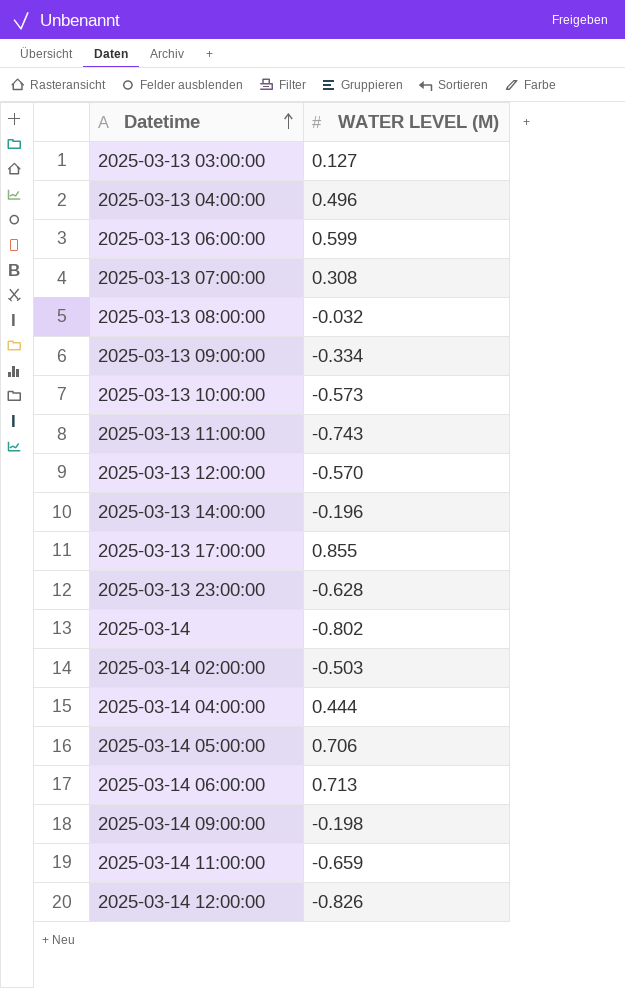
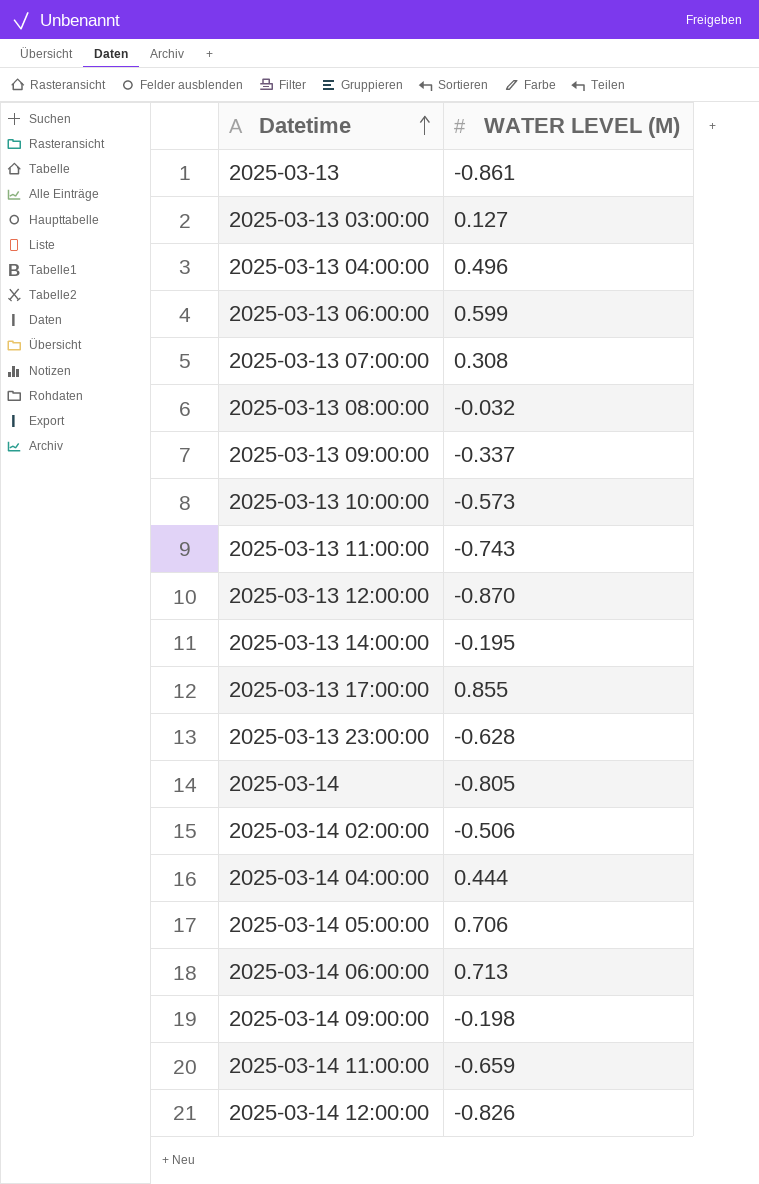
row 2025-03-13: none -> -0.861
2025-03-13 09:00:00 | WATER LEVEL (M): -0.334 -> -0.337
2025-03-13 12:00:00 | WATER LEVEL (M): -0.570 -> -0.870
2025-03-13 14:00:00 | WATER LEVEL (M): -0.196 -> -0.195
2025-03-14 | WATER LEVEL (M): -0.802 -> -0.805
2025-03-14 02:00:00 | WATER LEVEL (M): -0.503 -> -0.506

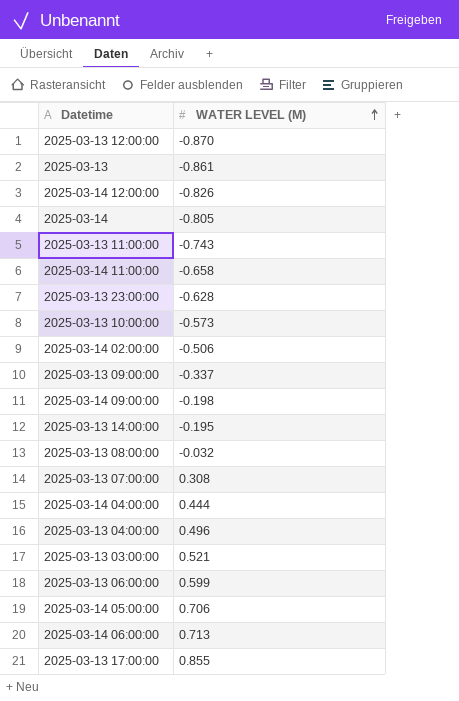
row order: Datetime ascending -> WATER LEVEL (M) ascending
2025-03-14 11:00:00 | WATER LEVEL (M): -0.659 -> -0.658
2025-03-13 03:00:00 | WATER LEVEL (M): 0.127 -> 0.521

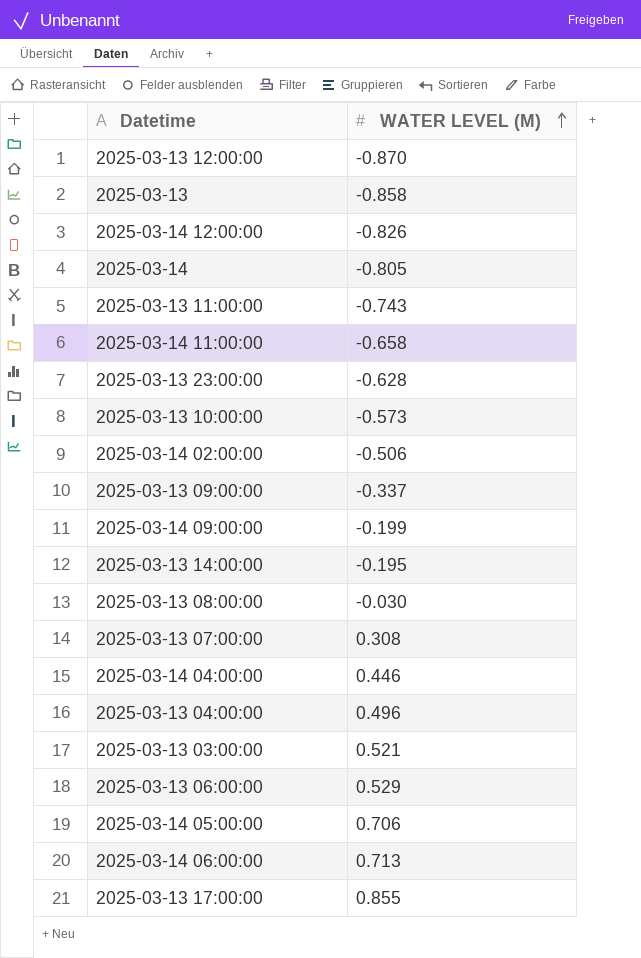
2025-03-13 | WATER LEVEL (M): -0.861 -> -0.858
2025-03-14 09:00:00 | WATER LEVEL (M): -0.198 -> -0.199
2025-03-13 08:00:00 | WATER LEVEL (M): -0.032 -> -0.030
2025-03-14 04:00:00 | WATER LEVEL (M): 0.444 -> 0.446
2025-03-13 06:00:00 | WATER LEVEL (M): 0.599 -> 0.529

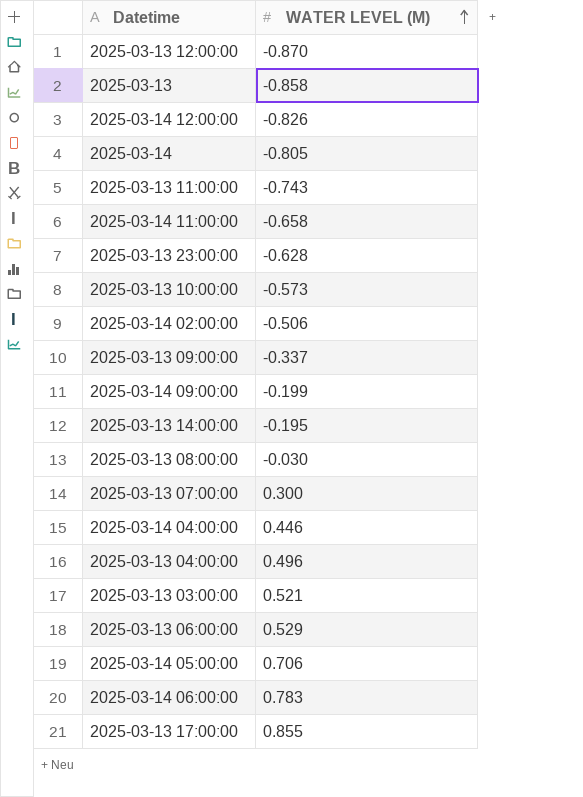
2025-03-13 07:00:00 | WATER LEVEL (M): 0.308 -> 0.300
2025-03-14 06:00:00 | WATER LEVEL (M): 0.713 -> 0.783

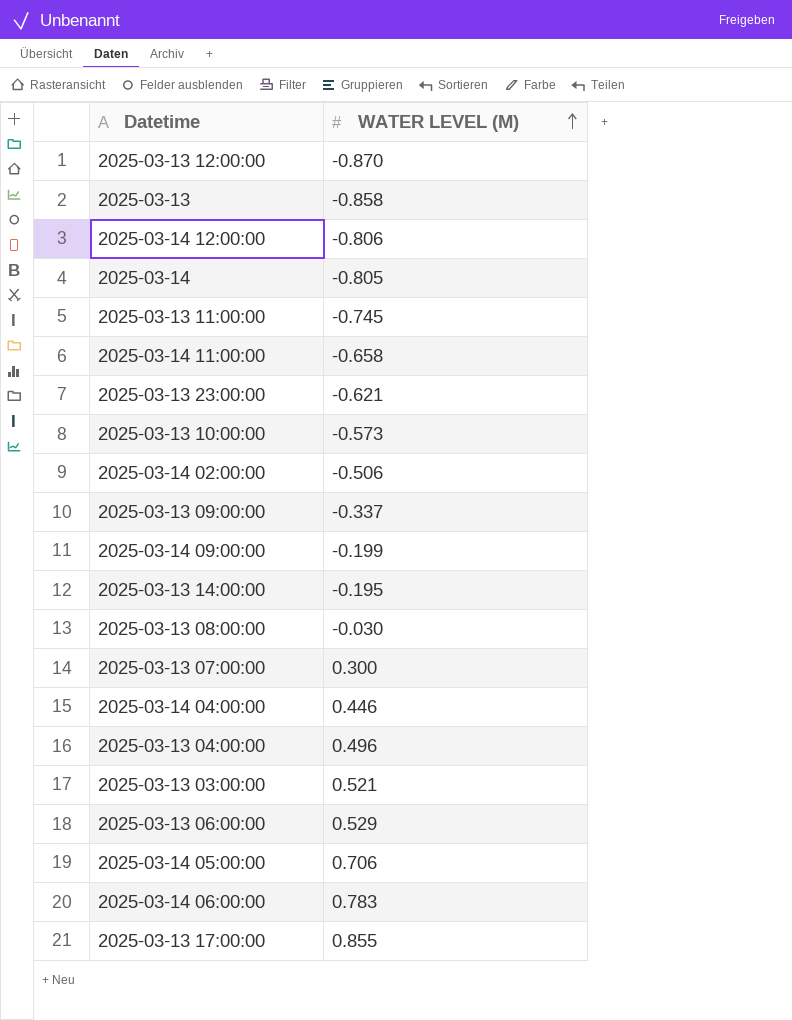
2025-03-14 12:00:00 | WATER LEVEL (M): -0.826 -> -0.806
2025-03-13 11:00:00 | WATER LEVEL (M): -0.743 -> -0.745
2025-03-13 23:00:00 | WATER LEVEL (M): -0.628 -> -0.621

